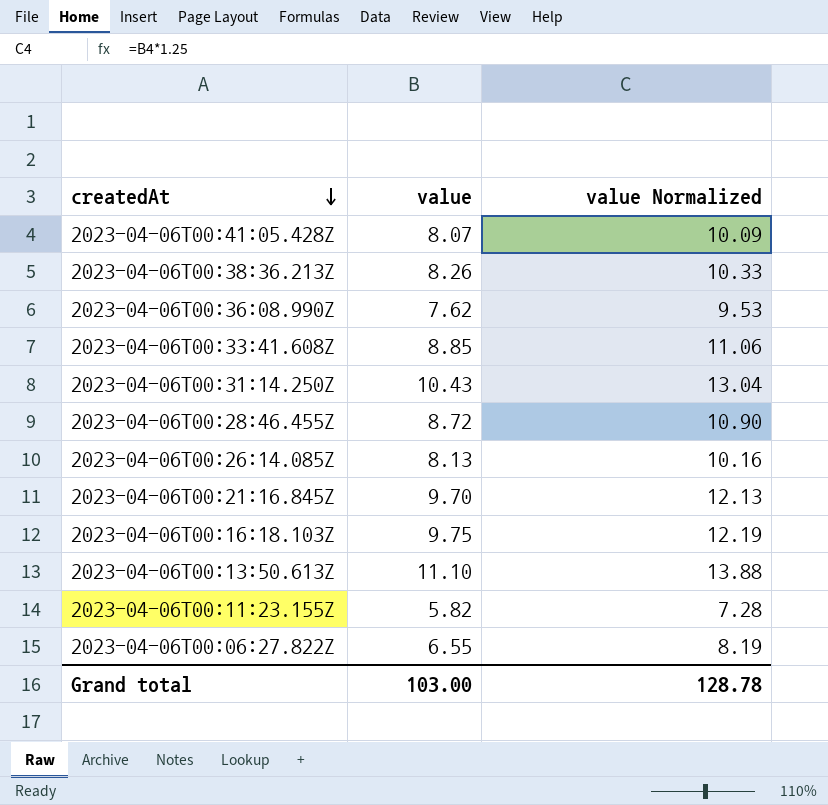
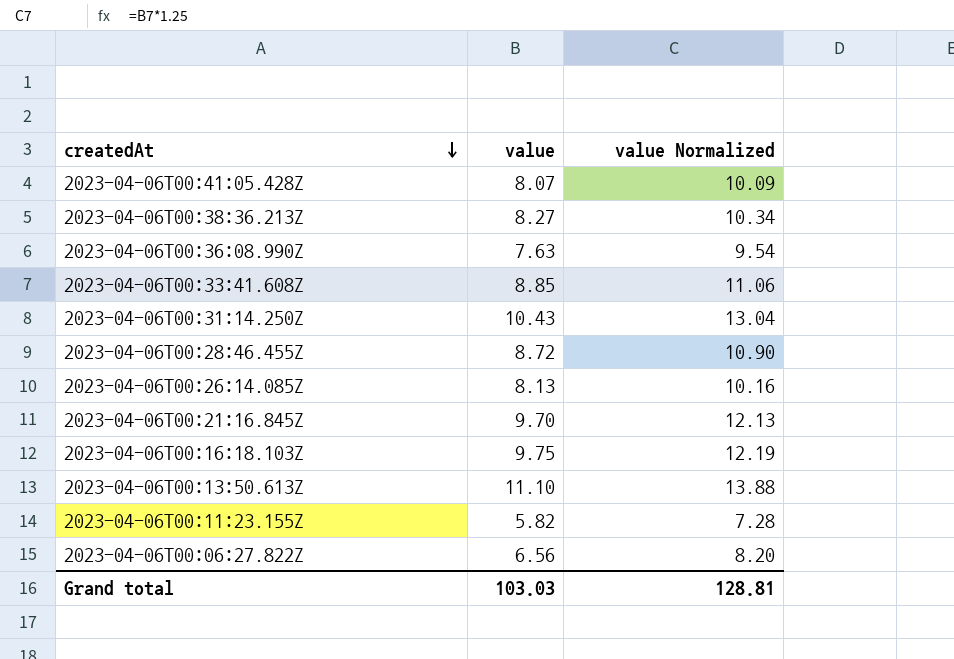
2023-04-06T00:38:36.213Z | value: 8.26 -> 8.27
2023-04-06T00:38:36.213Z | value Normalized: 10.33 -> 10.34
2023-04-06T00:36:08.990Z | value: 7.62 -> 7.63
2023-04-06T00:36:08.990Z | value Normalized: 9.53 -> 9.54
2023-04-06T00:06:27.822Z | value: 6.55 -> 6.56
2023-04-06T00:06:27.822Z | value Normalized: 8.19 -> 8.20
Grand total | value: 103.00 -> 103.03
Grand total | value Normalized: 128.78 -> 128.81

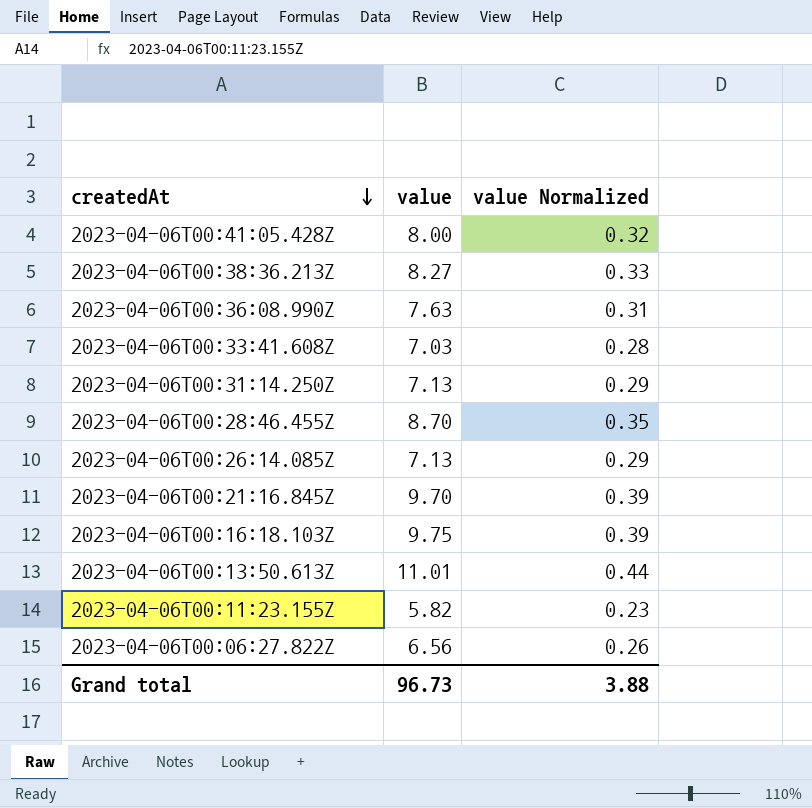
column value Normalized | formula: [value] * 1.25 -> [value] * 0.04
2023-04-06T00:41:05.428Z | value: 8.07 -> 8.00
2023-04-06T00:33:41.608Z | value: 8.85 -> 7.03
2023-04-06T00:31:14.250Z | value: 10.43 -> 7.13
2023-04-06T00:28:46.455Z | value: 8.72 -> 8.70
2023-04-06T00:26:14.085Z | value: 8.13 -> 7.13
2023-04-06T00:13:50.613Z | value: 11.10 -> 11.01
Grand total | value: 103.03 -> 96.73
Grand total | value Normalized: 128.81 -> 3.88

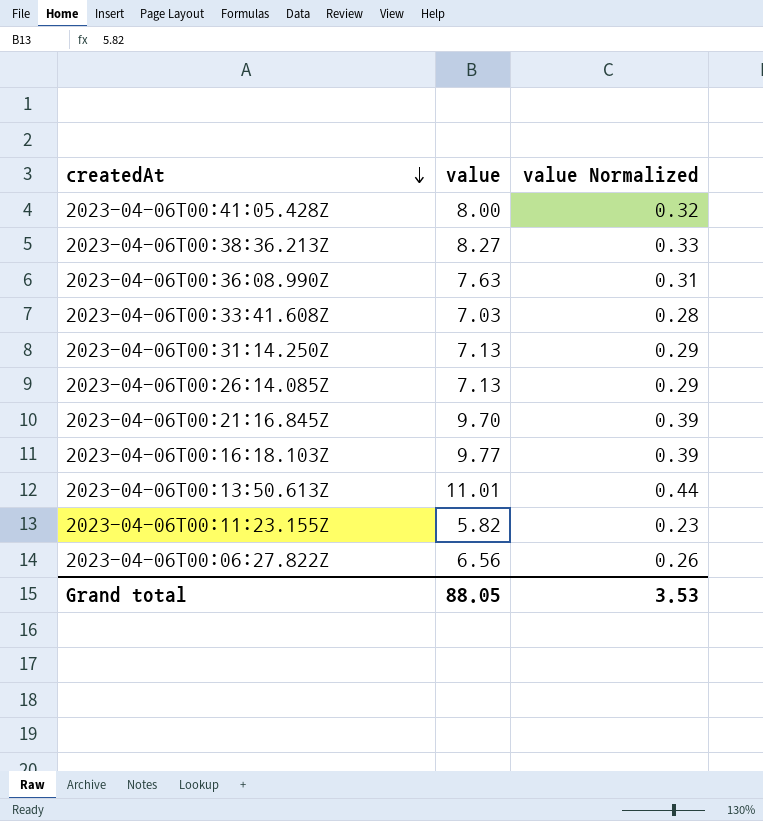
row 2023-04-06T00:28:46.455Z: 8.70 | 0.35 -> none
2023-04-06T00:16:18.103Z | value: 9.75 -> 9.77
Grand total | value: 96.73 -> 88.05
Grand total | value Normalized: 3.88 -> 3.53

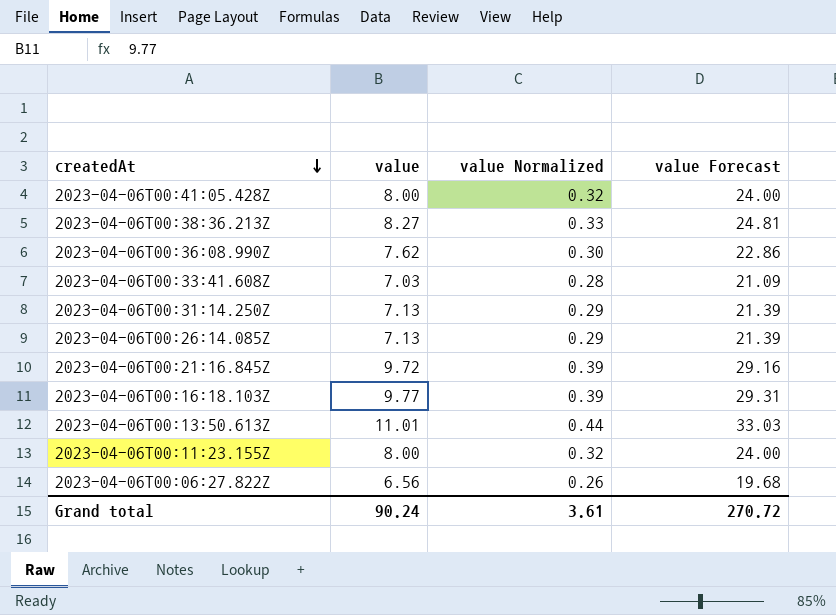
column value Forecast | formula: none -> [value] * 3
2023-04-06T00:36:08.990Z | value: 7.63 -> 7.62
2023-04-06T00:36:08.990Z | value Normalized: 0.31 -> 0.30
2023-04-06T00:21:16.845Z | value: 9.70 -> 9.72
2023-04-06T00:11:23.155Z | value: 5.82 -> 8.00
2023-04-06T00:11:23.155Z | value Normalized: 0.23 -> 0.32
Grand total | value: 88.05 -> 90.24
Grand total | value Normalized: 3.53 -> 3.61

